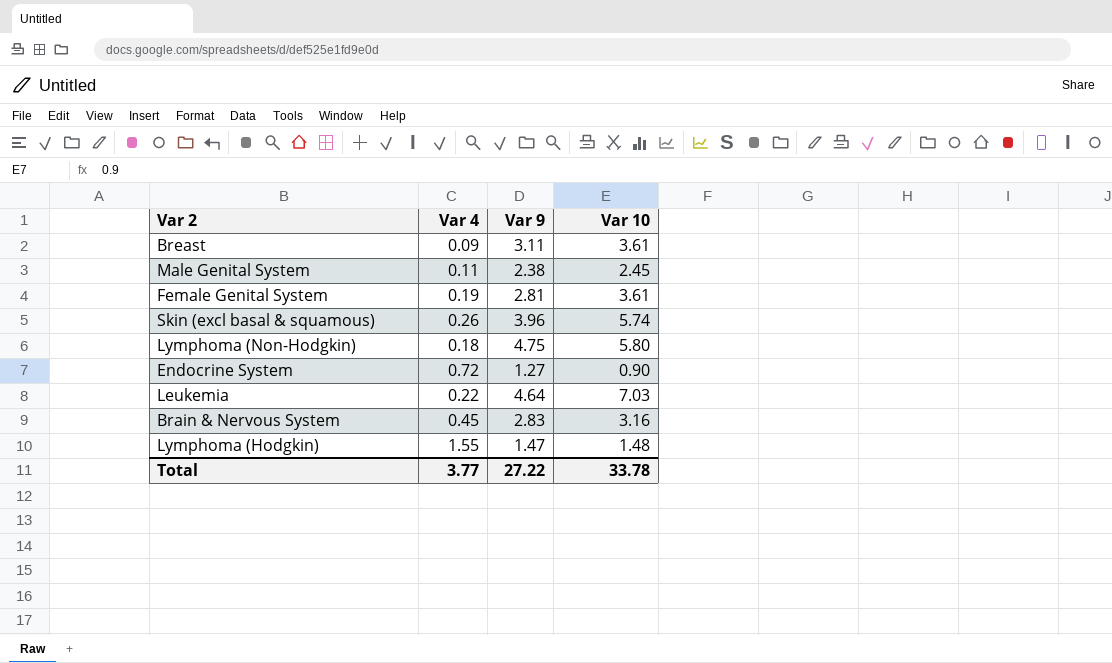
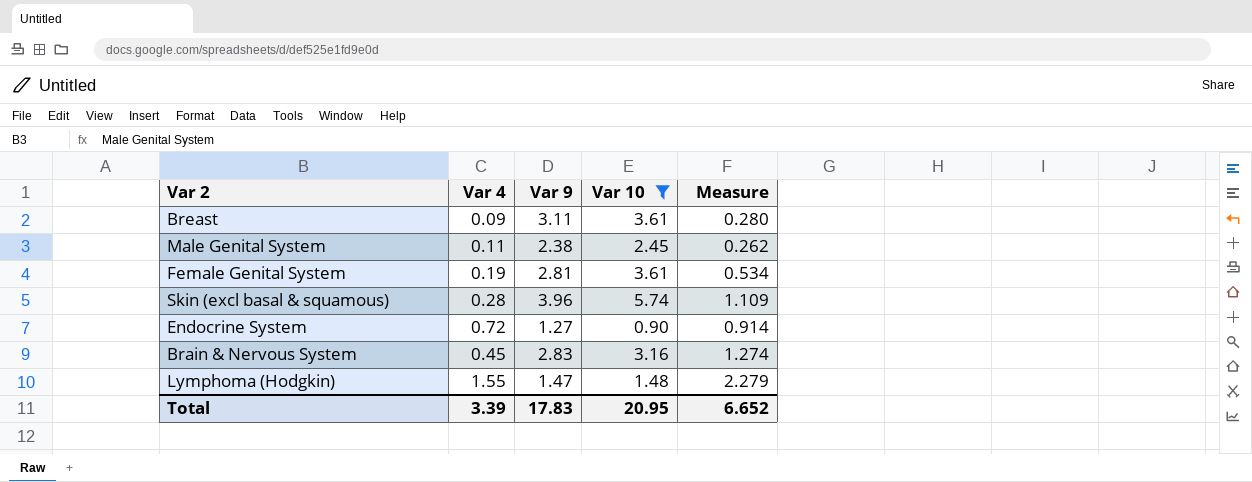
filter: none -> Var 10 <= 5.74
column Measure | formula: none -> [Var 4] * [Var 9]
Skin (excl basal & squamous) | Var 4: 0.26 -> 0.28
Total | Var 4: 3.77 -> 3.39
Total | Var 9: 27.22 -> 17.83
Total | Var 10: 33.78 -> 20.95

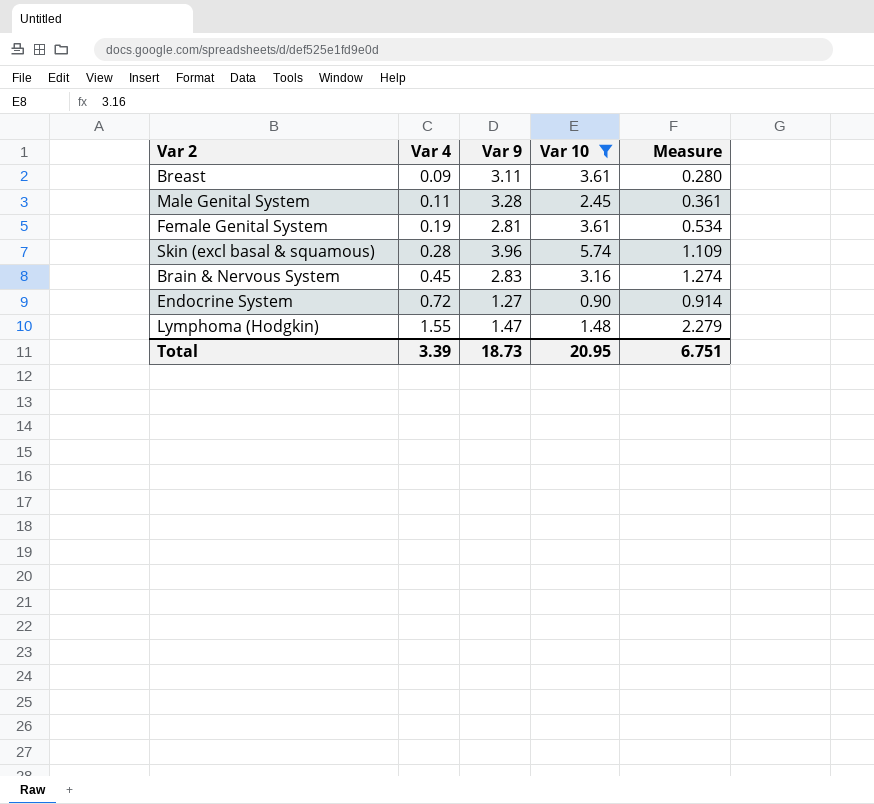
row order: none -> Var 4 ascending
Male Genital System | Var 9: 2.38 -> 3.28
Male Genital System | Measure: 0.262 -> 0.361
Total | Var 9: 17.83 -> 18.73
Total | Measure: 6.652 -> 6.751

